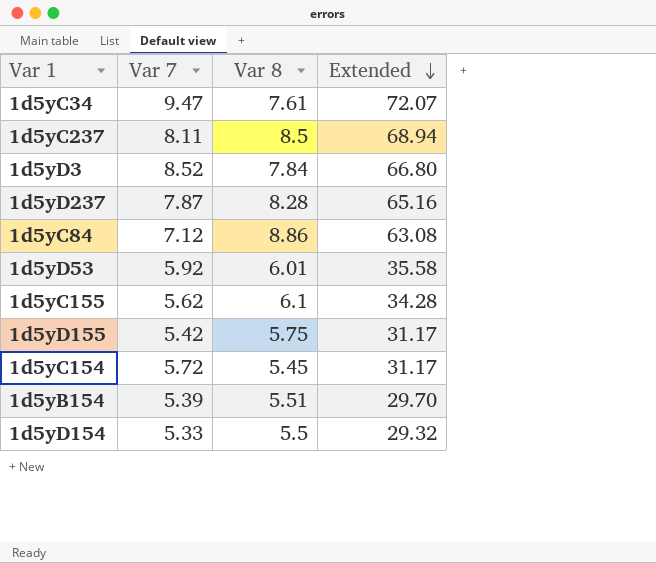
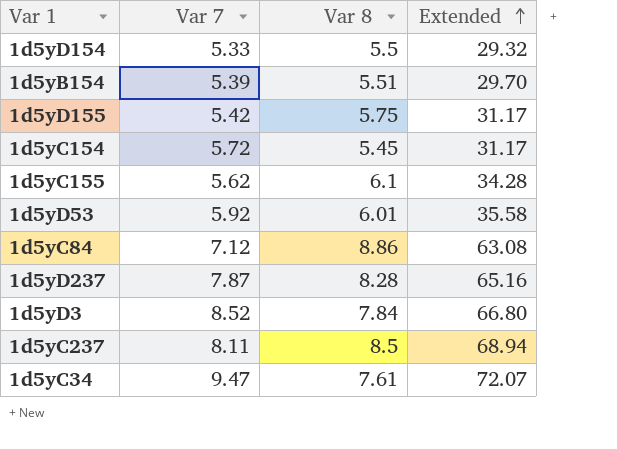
row order: Extended descending -> Extended ascending

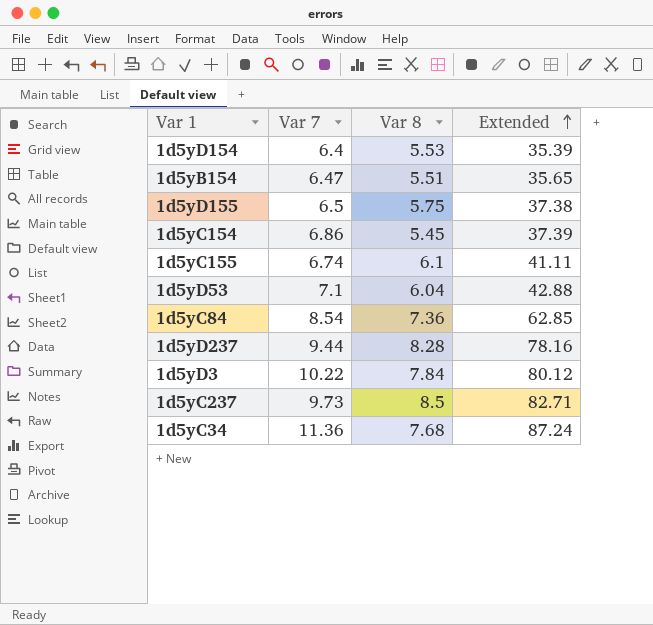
1d5yD154 | Var 7: 5.33 -> 6.4
1d5yD154 | Var 8: 5.5 -> 5.53
1d5yD154 | Extended: 29.32 -> 35.39
1d5yB154 | Var 7: 5.39 -> 6.47
1d5yB154 | Extended: 29.70 -> 35.65
1d5yD155 | Var 7: 5.42 -> 6.5
1d5yD155 | Extended: 31.17 -> 37.38
1d5yC154 | Var 7: 5.72 -> 6.86
1d5yC154 | Extended: 31.17 -> 37.39
1d5yC155 | Var 7: 5.62 -> 6.74
1d5yC155 | Extended: 34.28 -> 41.11
1d5yD53 | Var 7: 5.92 -> 7.1
1d5yD53 | Var 8: 6.01 -> 6.04
1d5yD53 | Extended: 35.58 -> 42.88
1d5yC84 | Var 7: 7.12 -> 8.54
1d5yC84 | Var 8: 8.86 -> 7.36
1d5yC84 | Extended: 63.08 -> 62.85
1d5yD237 | Var 7: 7.87 -> 9.44
1d5yD237 | Extended: 65.16 -> 78.16
1d5yD3 | Var 7: 8.52 -> 10.22
1d5yD3 | Extended: 66.80 -> 80.12
1d5yC237 | Var 7: 8.11 -> 9.73
1d5yC237 | Extended: 68.94 -> 82.71
1d5yC34 | Var 7: 9.47 -> 11.36
1d5yC34 | Var 8: 7.61 -> 7.68
1d5yC34 | Extended: 72.07 -> 87.24

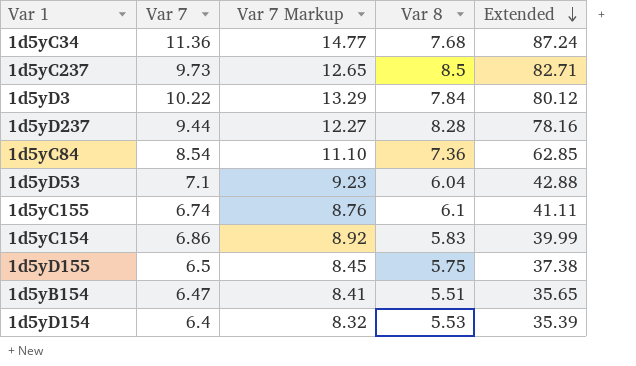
row order: Extended ascending -> Extended descending
column Var 7 Markup | formula: none -> [Var 7] * 1.3
1d5yC154 | Var 8: 5.45 -> 5.83
1d5yC154 | Extended: 37.39 -> 39.99

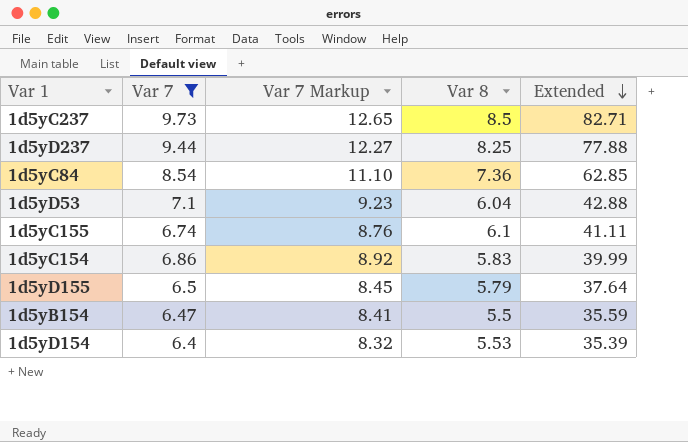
filter: none -> Var 7 <= 9.73
1d5yD237 | Var 8: 8.28 -> 8.25
1d5yD237 | Extended: 78.16 -> 77.88
1d5yD155 | Var 8: 5.75 -> 5.79
1d5yD155 | Extended: 37.38 -> 37.64
1d5yB154 | Var 8: 5.51 -> 5.5
1d5yB154 | Extended: 35.65 -> 35.59

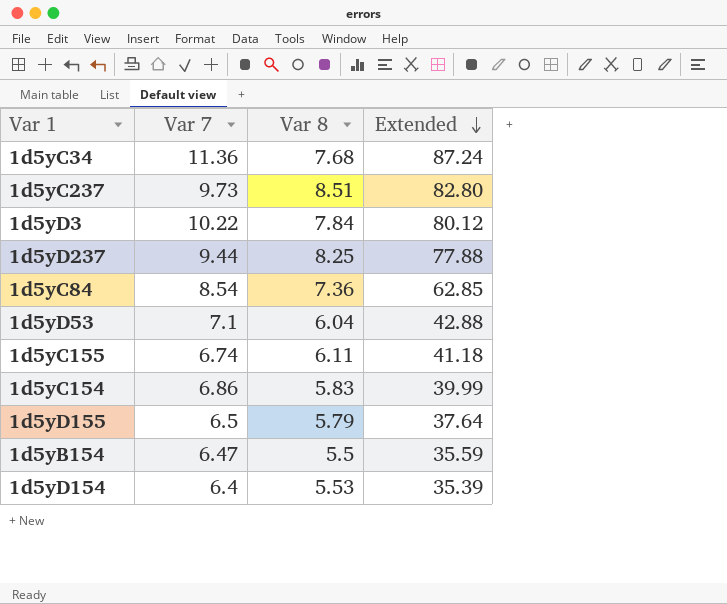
filter: Var 7 <= 9.73 -> none
column Var 7 Markup | formula: [Var 7] * 1.3 -> none
1d5yC237 | Var 8: 8.5 -> 8.51
1d5yC237 | Extended: 82.71 -> 82.80
1d5yC155 | Var 8: 6.1 -> 6.11
1d5yC155 | Extended: 41.11 -> 41.18

